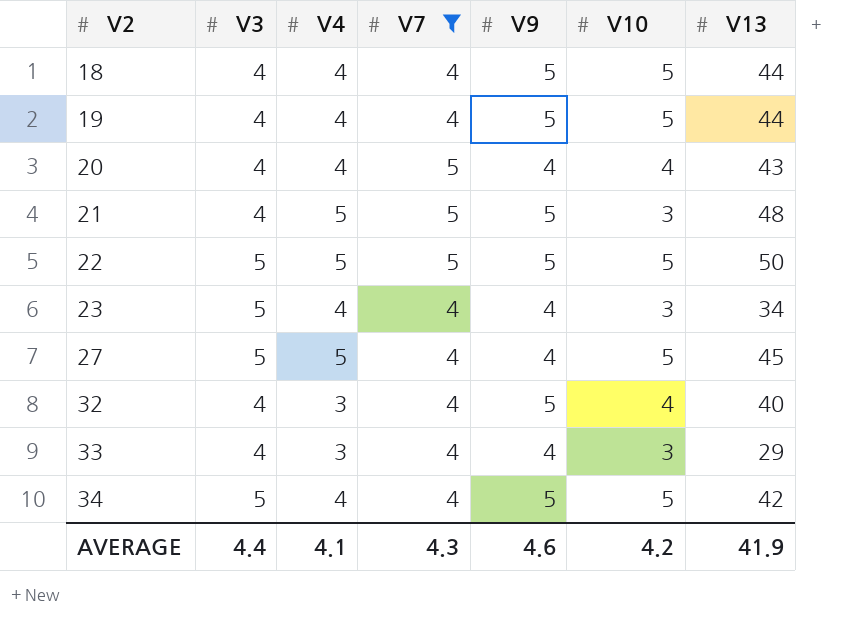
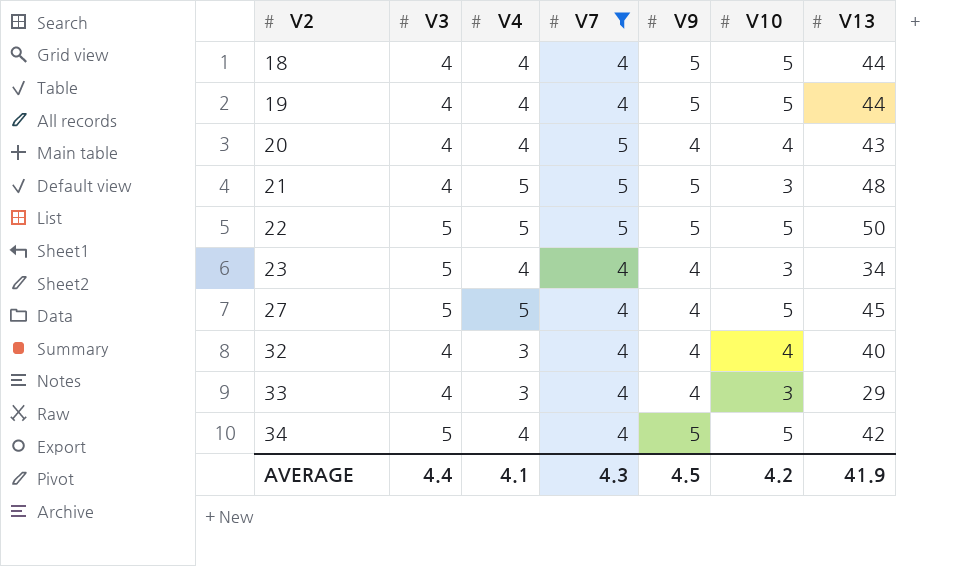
32 | V9: 5 -> 4
AVERAGE | V9: 4.6 -> 4.5

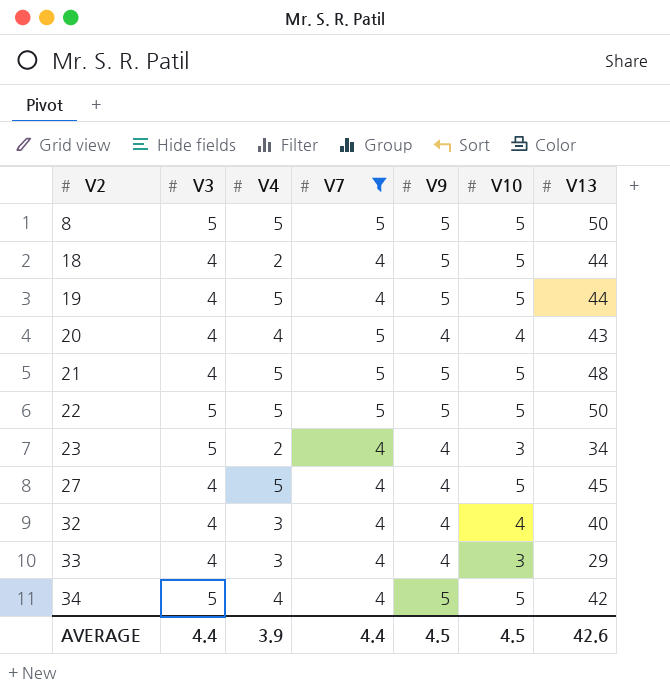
row 8: none -> 5 | 5 | 5 | 5 | 5 | 50
18 | V4: 4 -> 2
19 | V4: 4 -> 5
21 | V10: 3 -> 5
23 | V4: 4 -> 2
27 | V3: 5 -> 4
AVERAGE | V4: 4.1 -> 3.9
AVERAGE | V7: 4.3 -> 4.4
AVERAGE | V10: 4.2 -> 4.5
AVERAGE | V13: 41.9 -> 42.6

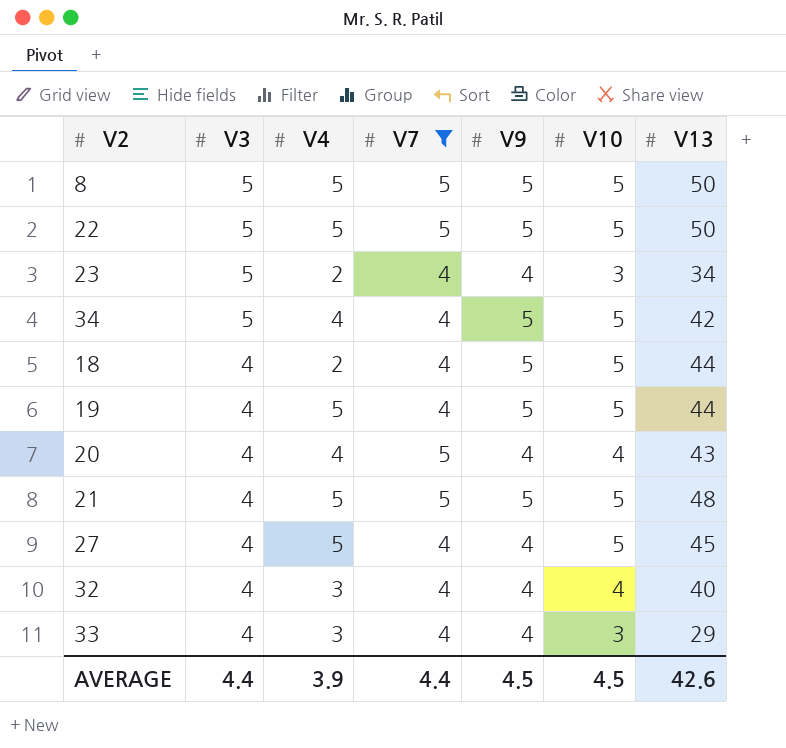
row order: V2 ascending -> V3 descending

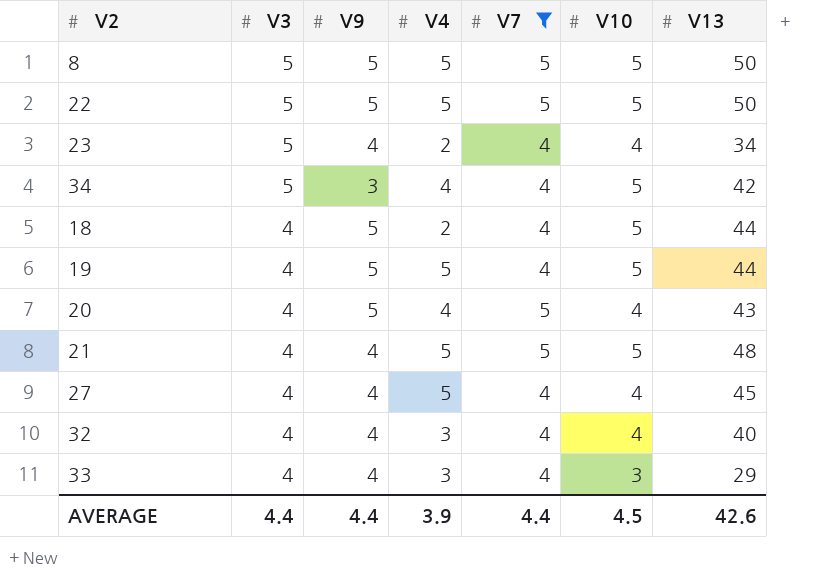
column V9 | position: 5 -> 3
23 | V10: 3 -> 4
34 | V9: 5 -> 3
20 | V9: 4 -> 5
21 | V9: 5 -> 4
27 | V10: 5 -> 4
AVERAGE | V9: 4.5 -> 4.4

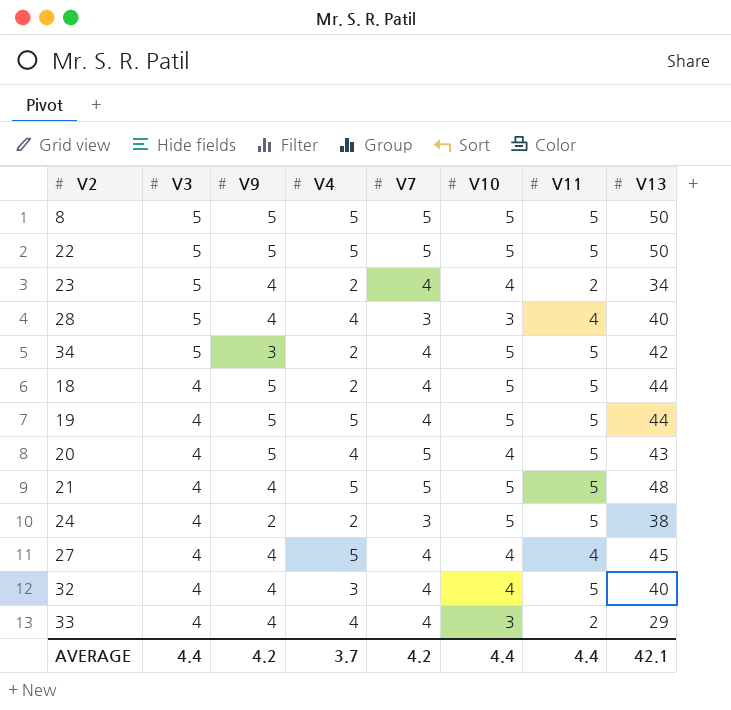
filter: V7 != 3 -> none
column V11 | position: none -> 7
34 | V4: 4 -> 2
33 | V4: 3 -> 4
AVERAGE | V9: 4.4 -> 4.2
AVERAGE | V4: 3.9 -> 3.7
AVERAGE | V7: 4.4 -> 4.2
AVERAGE | V10: 4.5 -> 4.4
AVERAGE | V13: 42.6 -> 42.1

